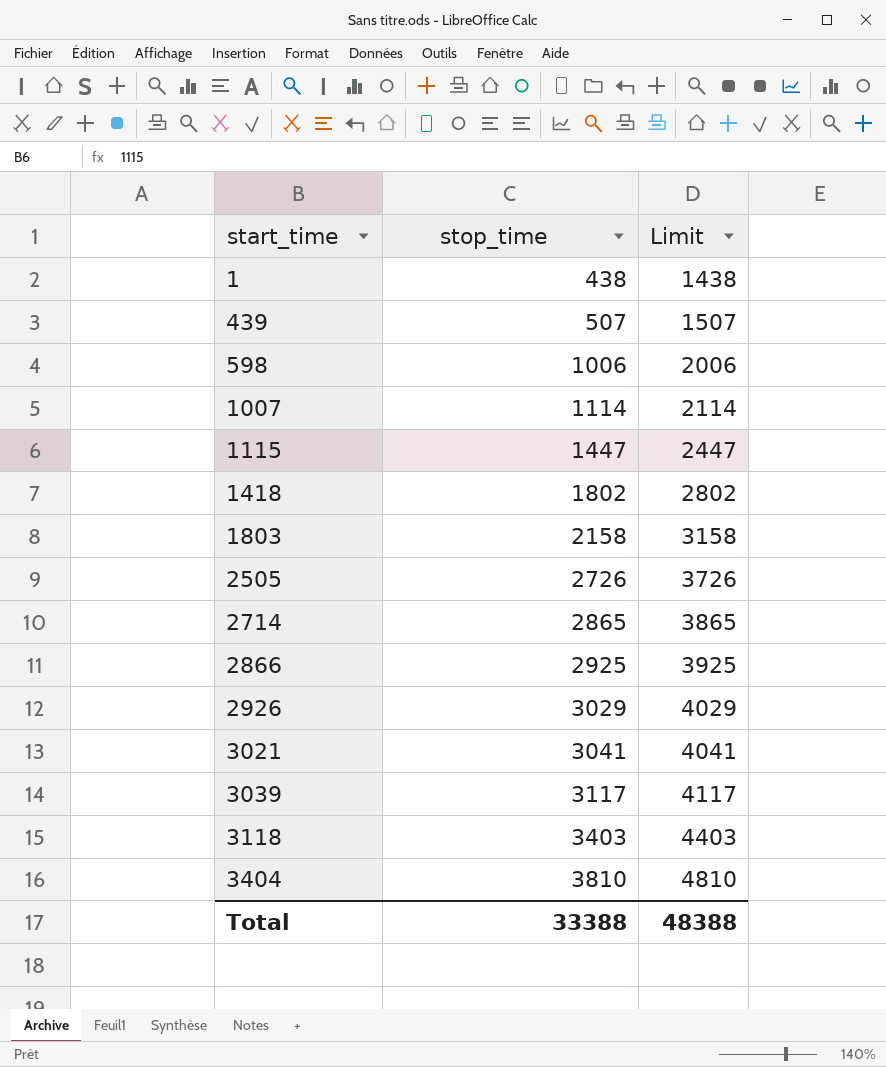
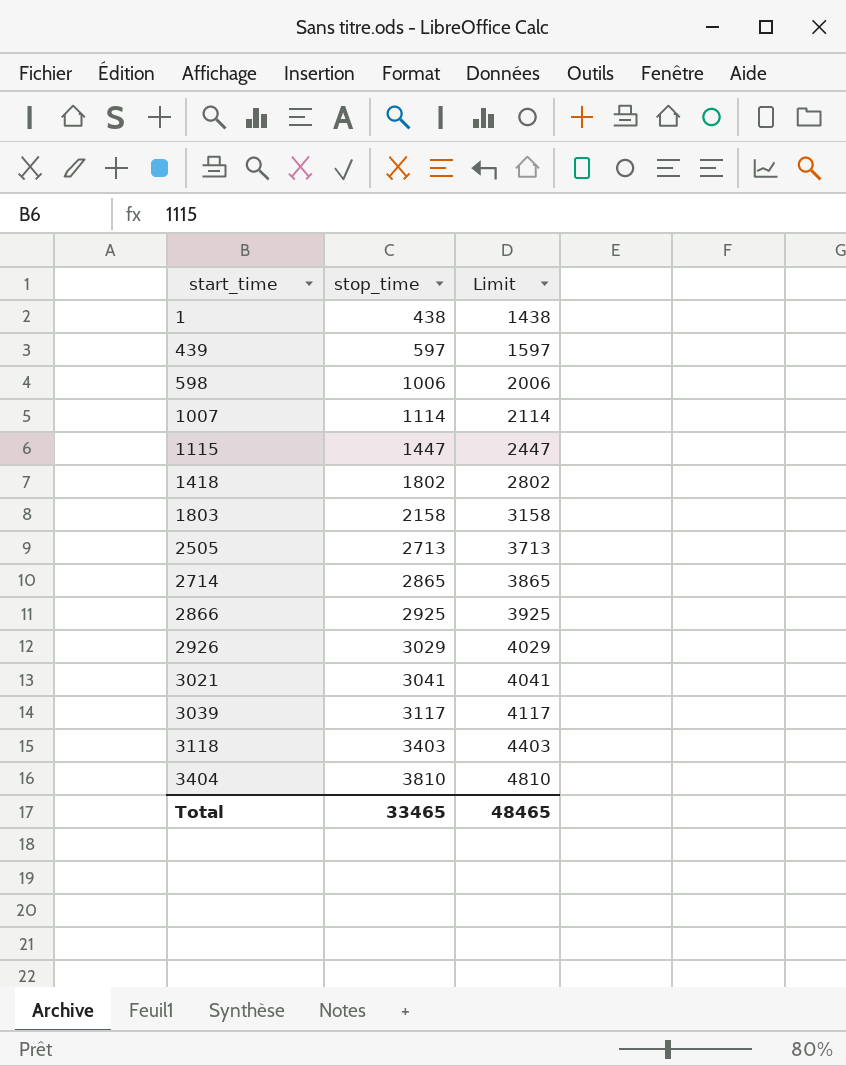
439 | stop_time: 507 -> 597
439 | Limit: 1507 -> 1597
2505 | stop_time: 2726 -> 2713
2505 | Limit: 3726 -> 3713
Total | stop_time: 33388 -> 33465
Total | Limit: 48388 -> 48465

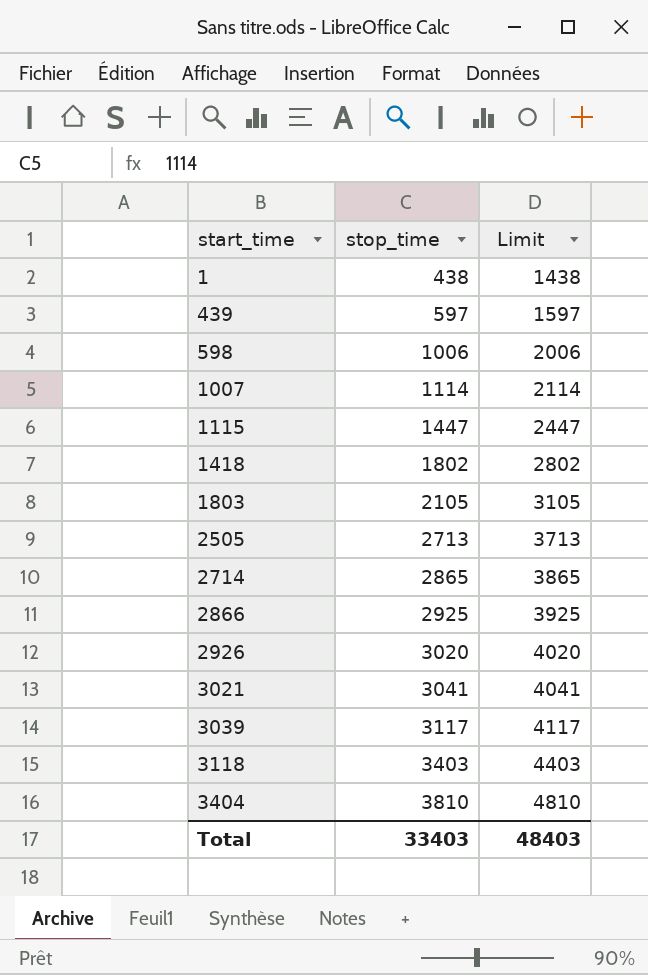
1803 | stop_time: 2158 -> 2105
1803 | Limit: 3158 -> 3105
2926 | stop_time: 3029 -> 3020
2926 | Limit: 4029 -> 4020
Total | stop_time: 33465 -> 33403
Total | Limit: 48465 -> 48403

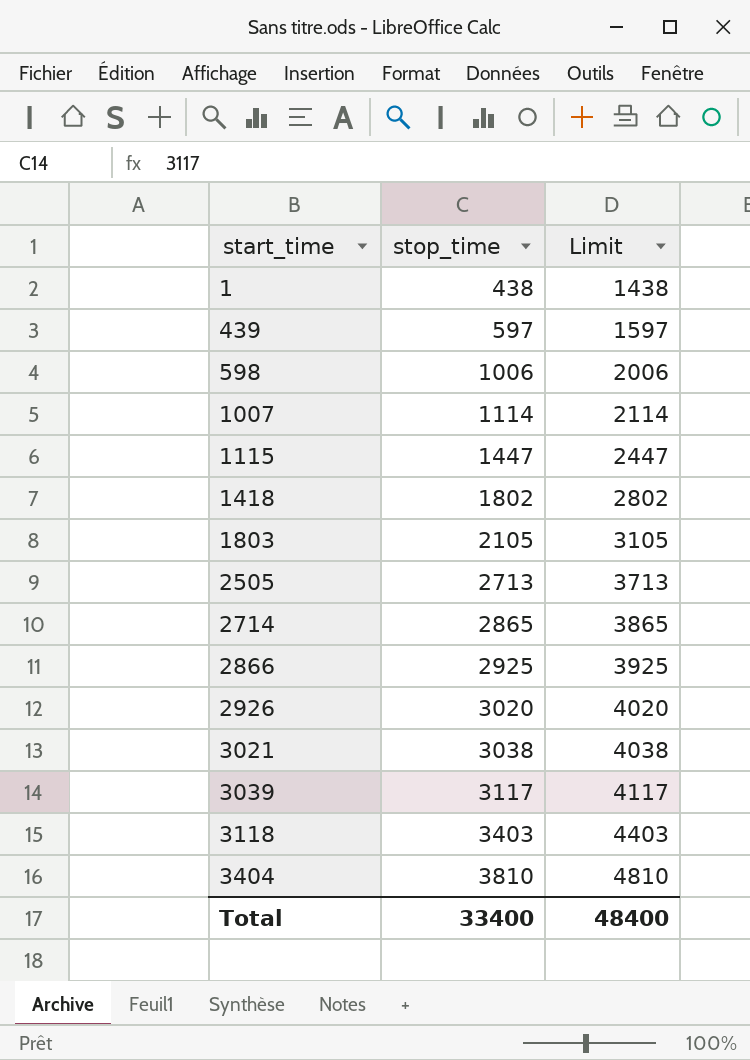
3021 | stop_time: 3041 -> 3038
3021 | Limit: 4041 -> 4038
Total | stop_time: 33403 -> 33400
Total | Limit: 48403 -> 48400

